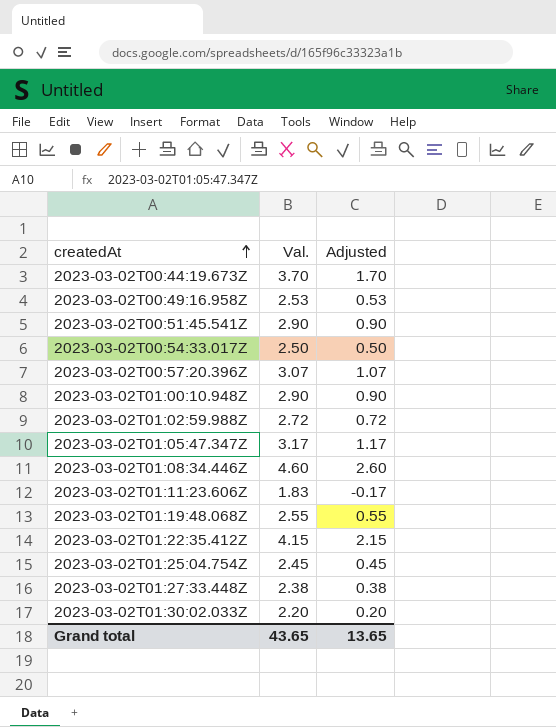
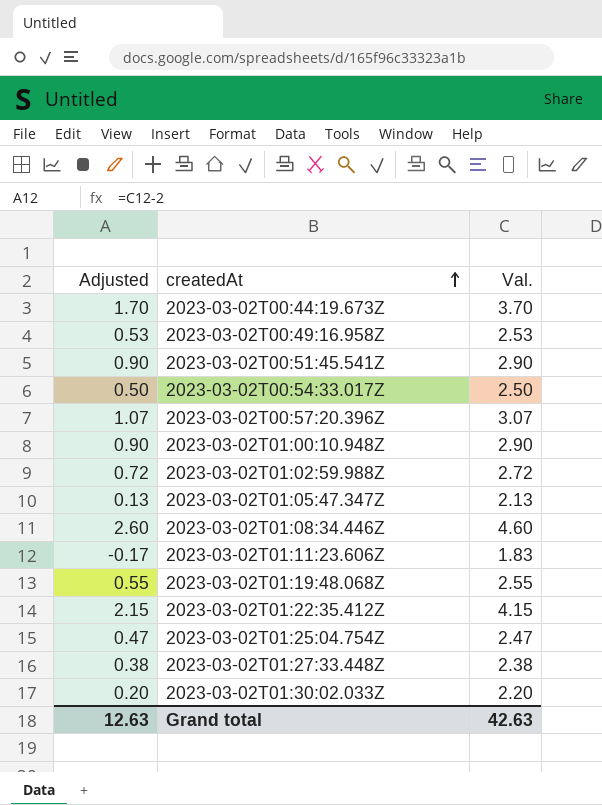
column Adjusted | position: 3 -> 1
2023-03-02T01:05:47.347Z | Adjusted: 1.17 -> 0.13
2023-03-02T01:05:47.347Z | Val.: 3.17 -> 2.13
2023-03-02T01:25:04.754Z | Adjusted: 0.45 -> 0.47
2023-03-02T01:25:04.754Z | Val.: 2.45 -> 2.47
Grand total | Adjusted: 13.65 -> 12.63
Grand total | Val.: 43.65 -> 42.63

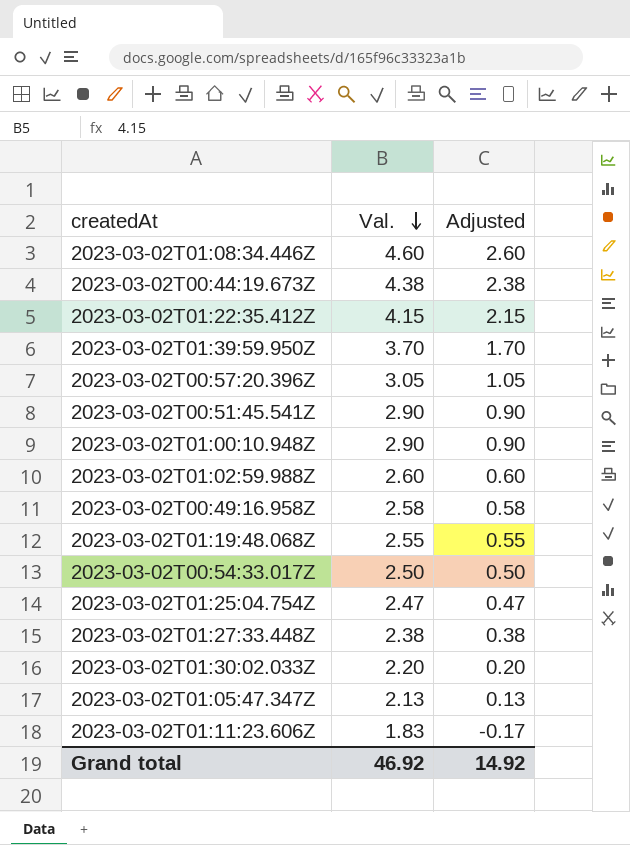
row order: createdAt ascending -> Val. descending
column Adjusted | position: 1 -> 3
2023-03-02T00:44:19.673Z | Val.: 3.70 -> 4.38
2023-03-02T00:44:19.673Z | Adjusted: 1.70 -> 2.38
row 2023-03-02T01:39:59.950Z: none -> 3.70 | 1.70
2023-03-02T00:57:20.396Z | Val.: 3.07 -> 3.05
2023-03-02T00:57:20.396Z | Adjusted: 1.07 -> 1.05
2023-03-02T01:02:59.988Z | Val.: 2.72 -> 2.60
2023-03-02T01:02:59.988Z | Adjusted: 0.72 -> 0.60
2023-03-02T00:49:16.958Z | Val.: 2.53 -> 2.58
2023-03-02T00:49:16.958Z | Adjusted: 0.53 -> 0.58
Grand total | Val.: 42.63 -> 46.92
Grand total | Adjusted: 12.63 -> 14.92

